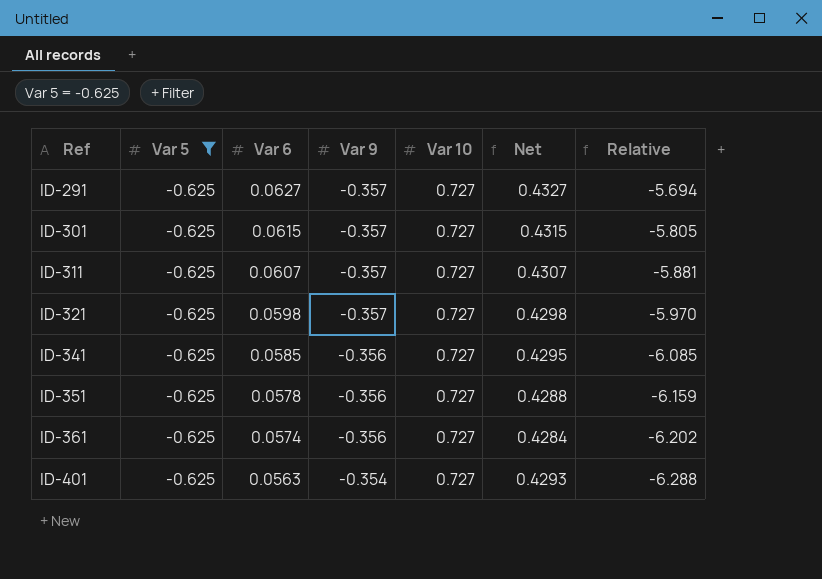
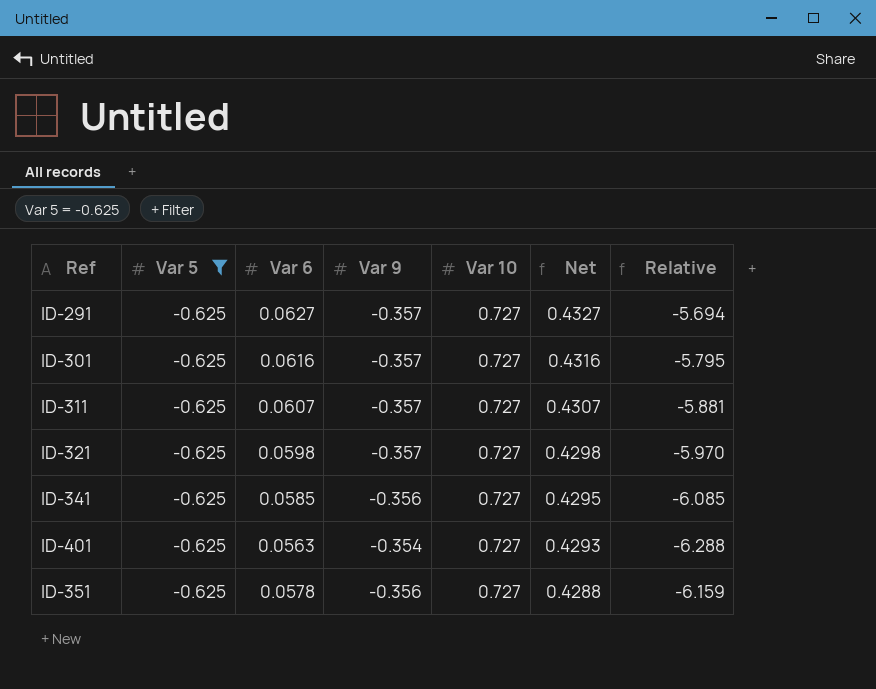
row order: Ref ascending -> Net descending
row ID-361: -0.625 | 0.0574 | -0.356 | 0.727 | 0.4284 | -6.202 -> none
ID-301 | Var 6: 0.0615 -> 0.0616
ID-301 | Net: 0.4315 -> 0.4316
ID-301 | Relative: -5.805 -> -5.795

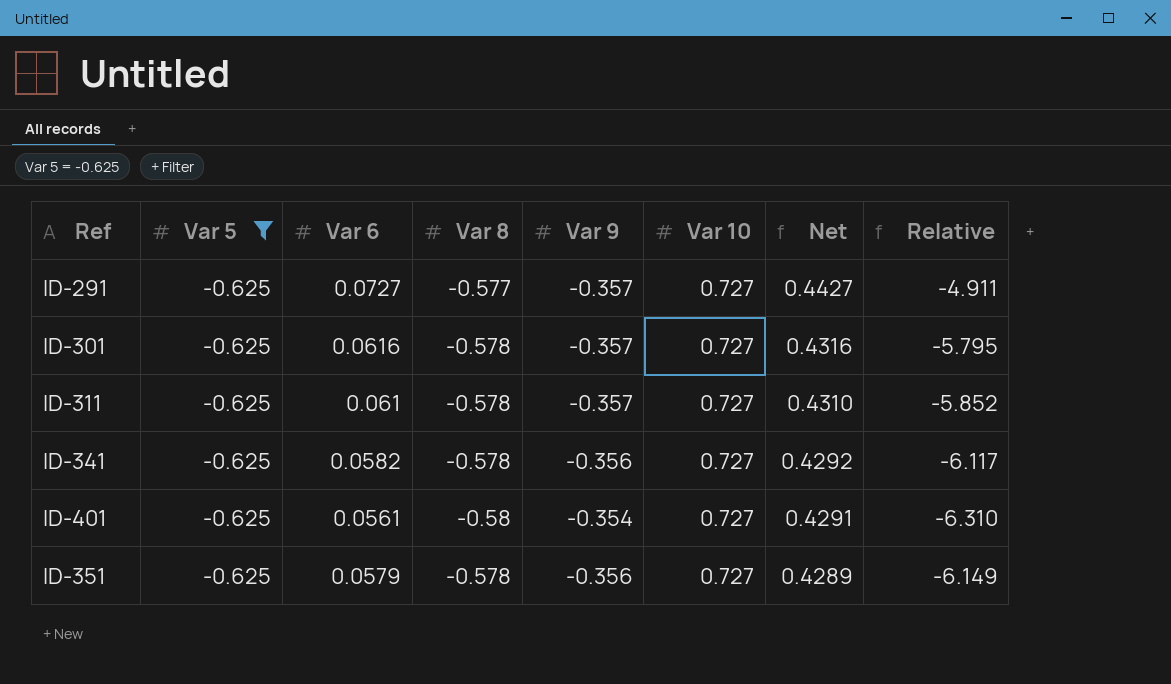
column Var 8 | position: none -> 4
row ID-321: -0.625 | 0.0598 | -0.357 | 0.727 | 0.4298 | -5.970 -> none
ID-291 | Var 6: 0.0627 -> 0.0727
ID-291 | Net: 0.4327 -> 0.4427
ID-291 | Relative: -5.694 -> -4.911
ID-311 | Var 6: 0.0607 -> 0.061
ID-311 | Net: 0.4307 -> 0.4310
ID-311 | Relative: -5.881 -> -5.852
ID-341 | Var 6: 0.0585 -> 0.0582
ID-341 | Net: 0.4295 -> 0.4292
ID-341 | Relative: -6.085 -> -6.117
ID-401 | Var 6: 0.0563 -> 0.0561
ID-401 | Net: 0.4293 -> 0.4291
ID-401 | Relative: -6.288 -> -6.310
ID-351 | Var 6: 0.0578 -> 0.0579
ID-351 | Net: 0.4288 -> 0.4289
ID-351 | Relative: -6.159 -> -6.149

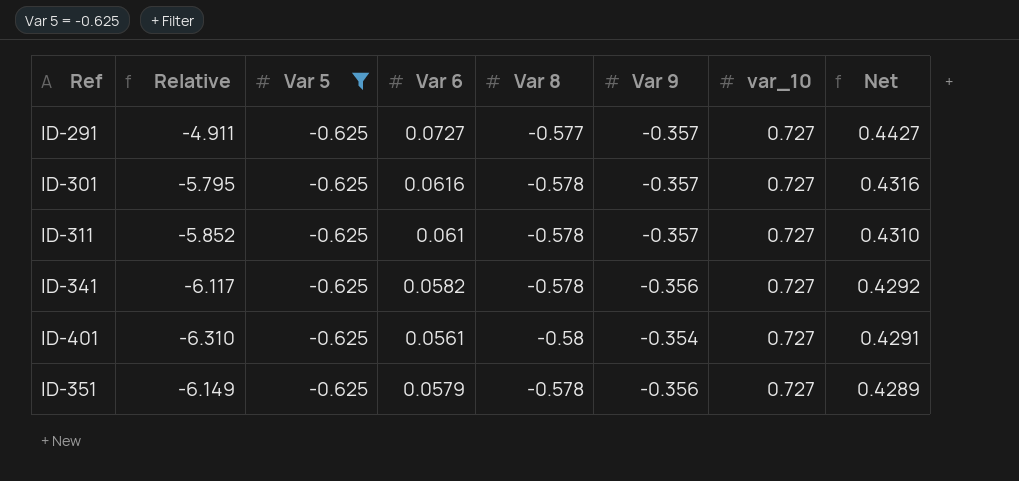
column Relative | position: 8 -> 2
column name: Var 10 -> var_10

